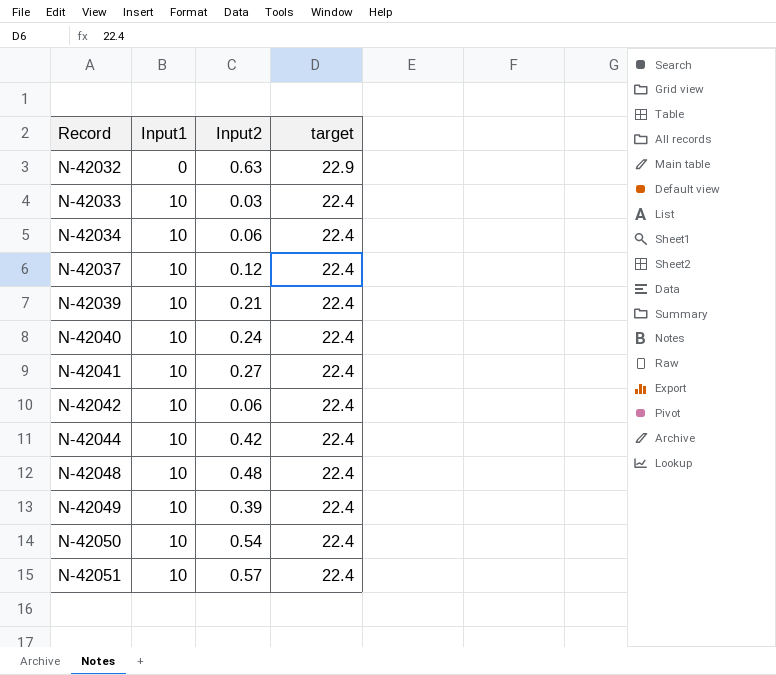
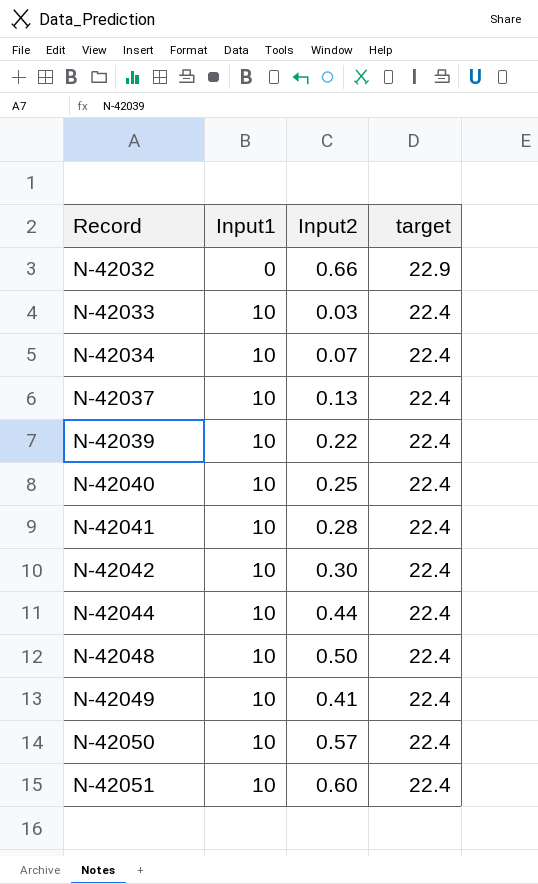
N-42032 | Input2: 0.63 -> 0.66
N-42034 | Input2: 0.06 -> 0.07
N-42037 | Input2: 0.12 -> 0.13
N-42039 | Input2: 0.21 -> 0.22
N-42040 | Input2: 0.24 -> 0.25
N-42041 | Input2: 0.27 -> 0.28
N-42042 | Input2: 0.06 -> 0.30
N-42044 | Input2: 0.42 -> 0.44
N-42048 | Input2: 0.48 -> 0.50
N-42049 | Input2: 0.39 -> 0.41
N-42050 | Input2: 0.54 -> 0.57
N-42051 | Input2: 0.57 -> 0.60

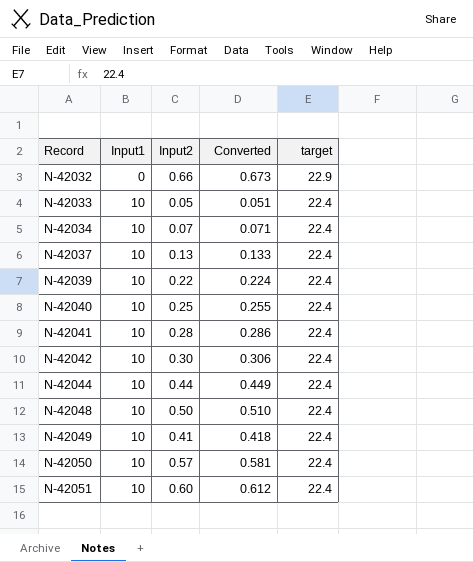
column Converted | formula: none -> [Input2] * 1.02
N-42033 | Input2: 0.03 -> 0.05

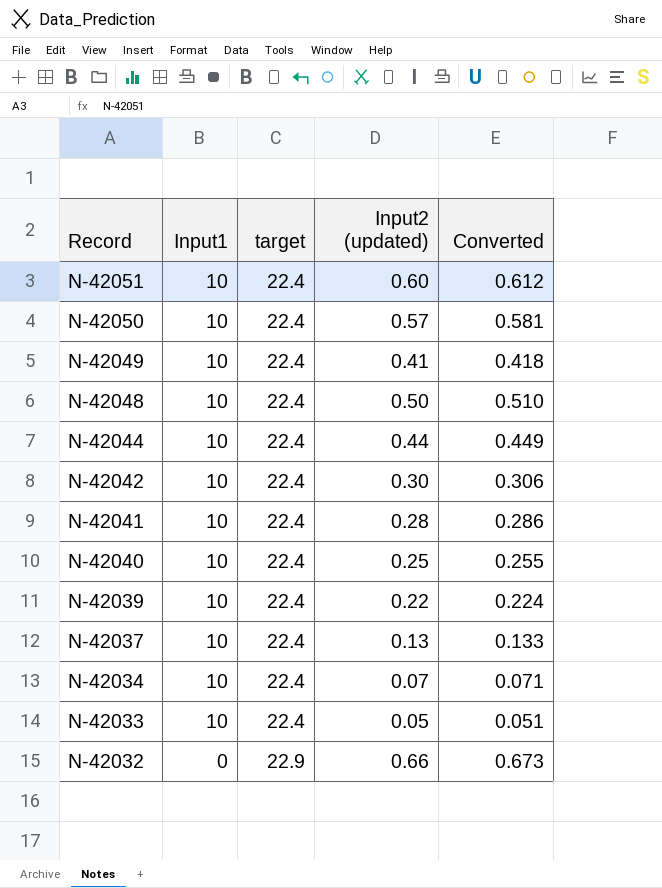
row order: Record ascending -> Record descending
column target | position: 5 -> 3
column name: Input2 -> Input2 (updated)

